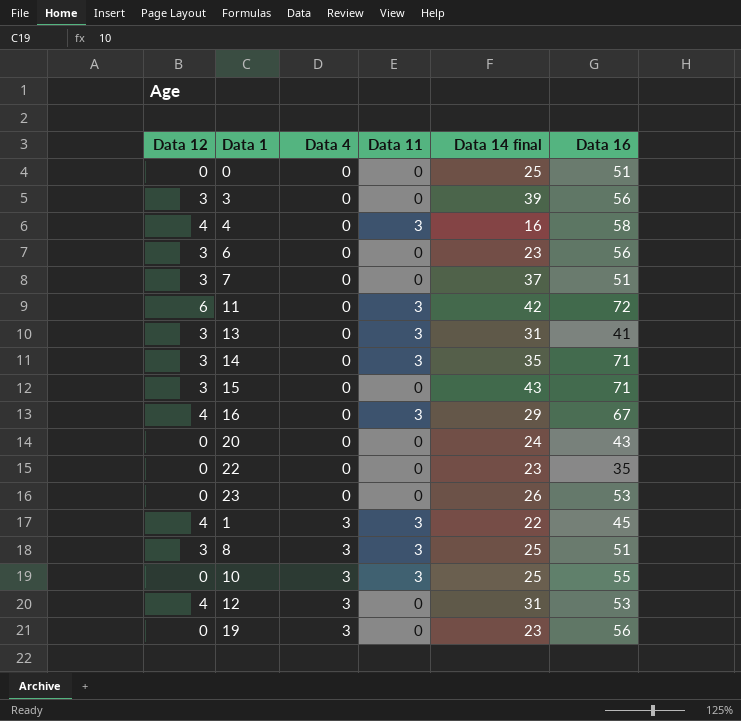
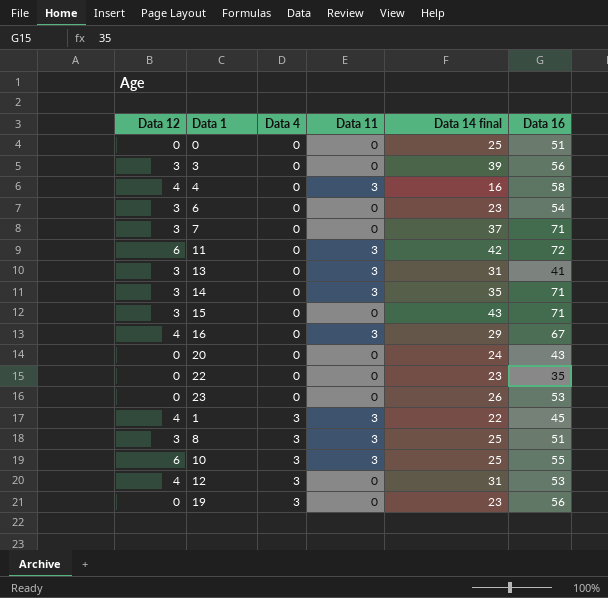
6 | Data 16: 56 -> 54
7 | Data 16: 51 -> 71
10 | Data 12: 0 -> 6

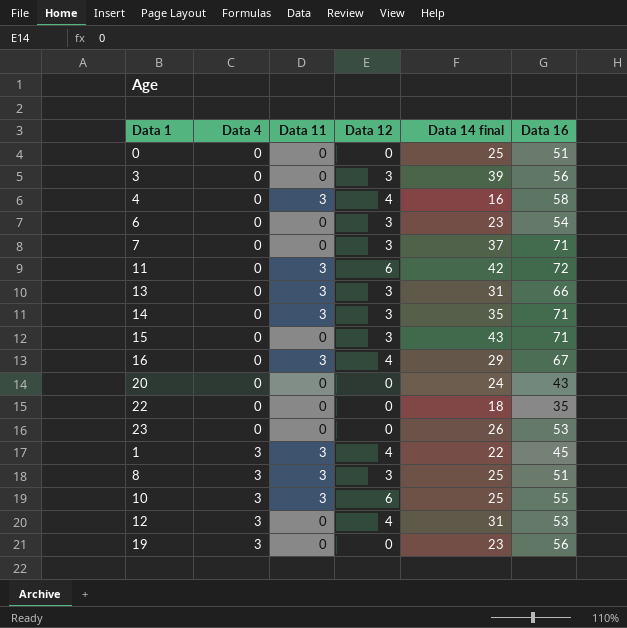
column Data 12 | position: 1 -> 4
13 | Data 16: 41 -> 66
22 | Data 14 final: 23 -> 18

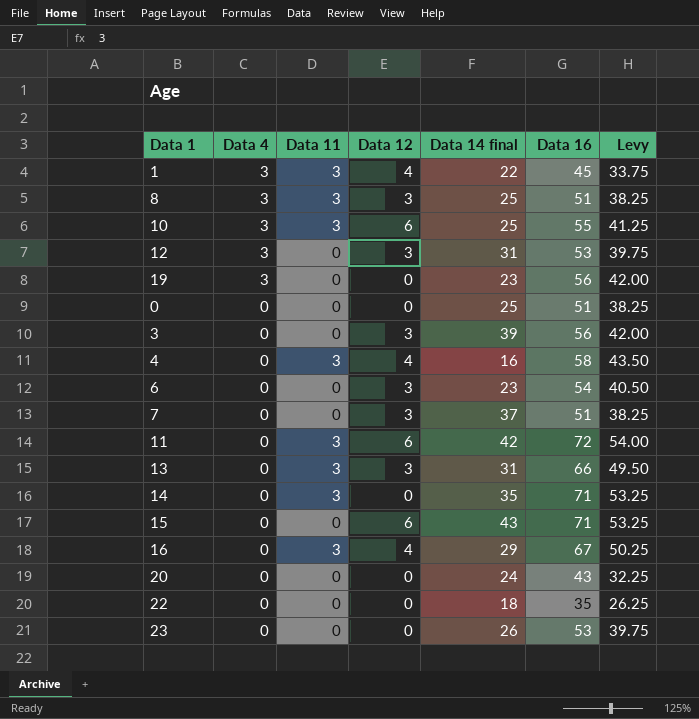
row order: Data 4 ascending -> Data 4 descending
column Levy | formula: none -> [Data 16] * 0.75
12 | Data 12: 4 -> 3
7 | Data 16: 71 -> 51
14 | Data 12: 3 -> 0
15 | Data 12: 3 -> 6

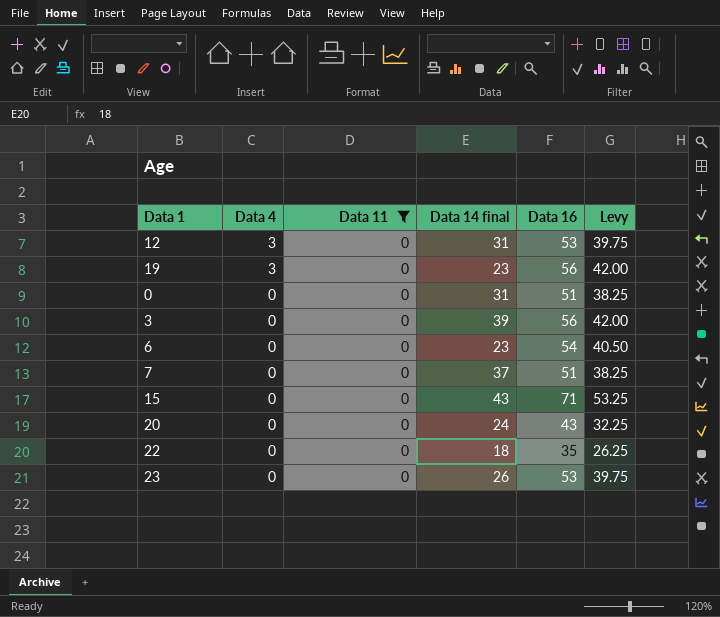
filter: none -> Data 11 = 0
column Data 12 | position: 4 -> none
0 | Data 14 final: 25 -> 31

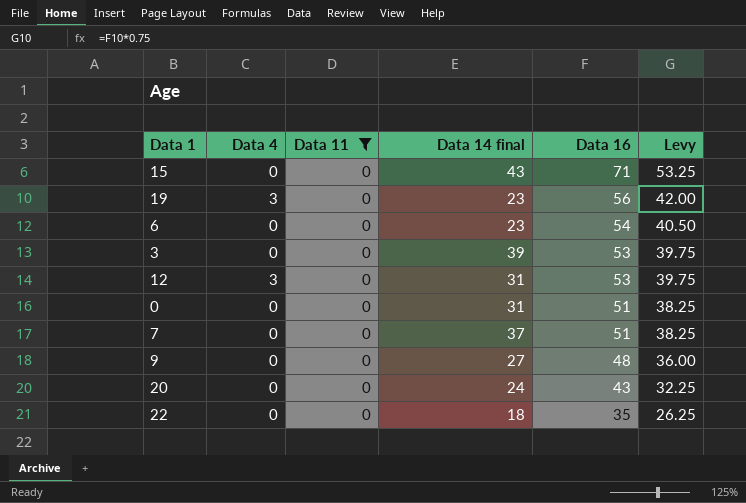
row order: Data 4 descending -> Data 16 descending
row 23: 0 | 0 | 26 | 53 | 39.75 -> none
3 | Data 16: 56 -> 53
3 | Levy: 42.00 -> 39.75
row 9: none -> 0 | 0 | 27 | 48 | 36.00

